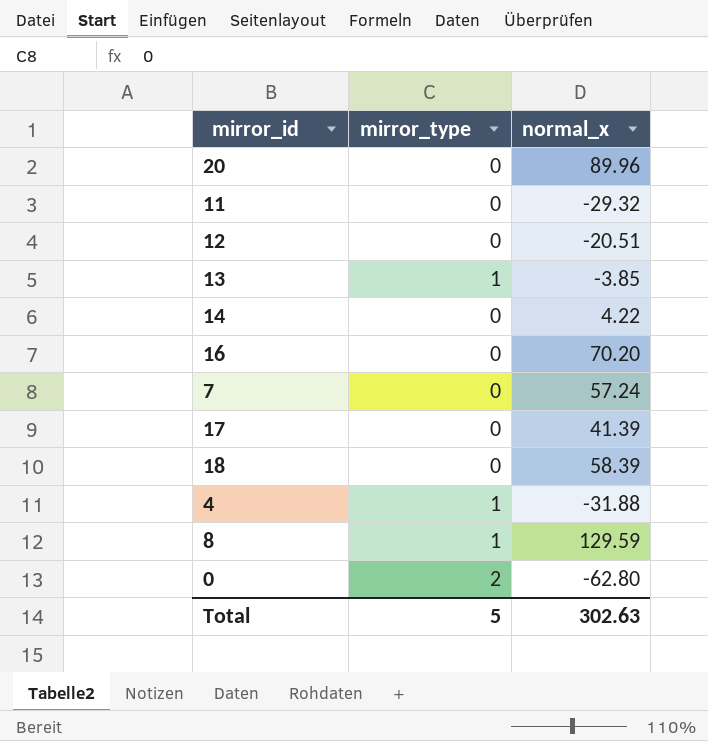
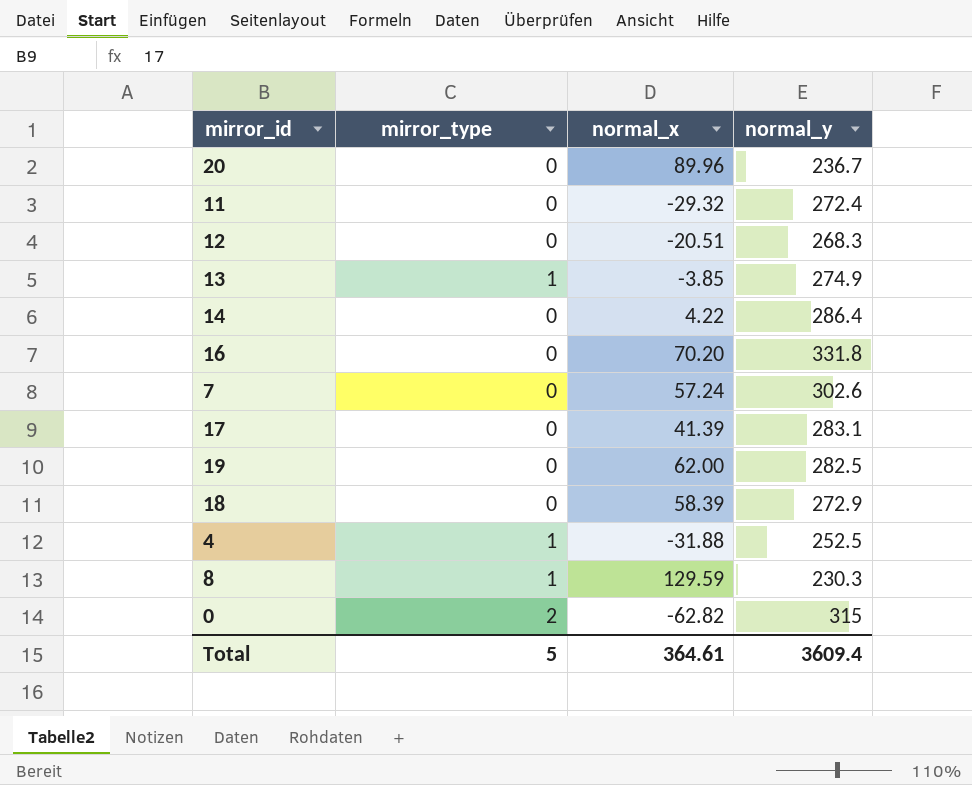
column normal_y | position: none -> 4
row 19: none -> 0 | 62.00 | 282.5
0 | normal_x: -62.80 -> -62.82
Total | normal_x: 302.63 -> 364.61

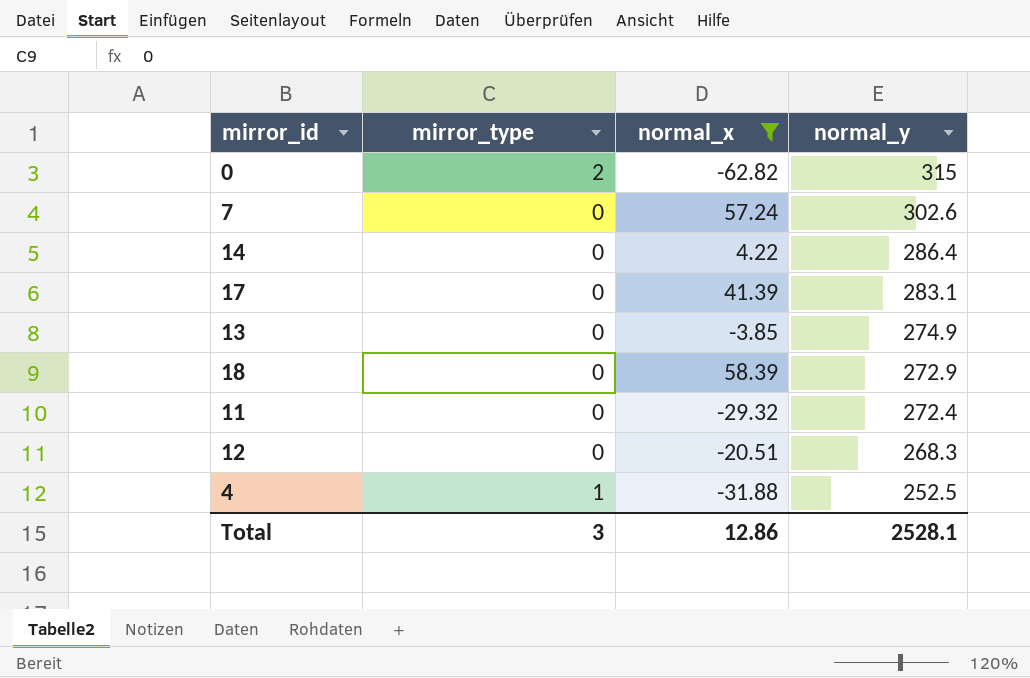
filter: none -> normal_x <= 58.39
row order: none -> normal_y descending
13 | mirror_type: 1 -> 0
Total | mirror_type: 5 -> 3
Total | normal_x: 364.61 -> 12.86
Total | normal_y: 3609.4 -> 2528.1

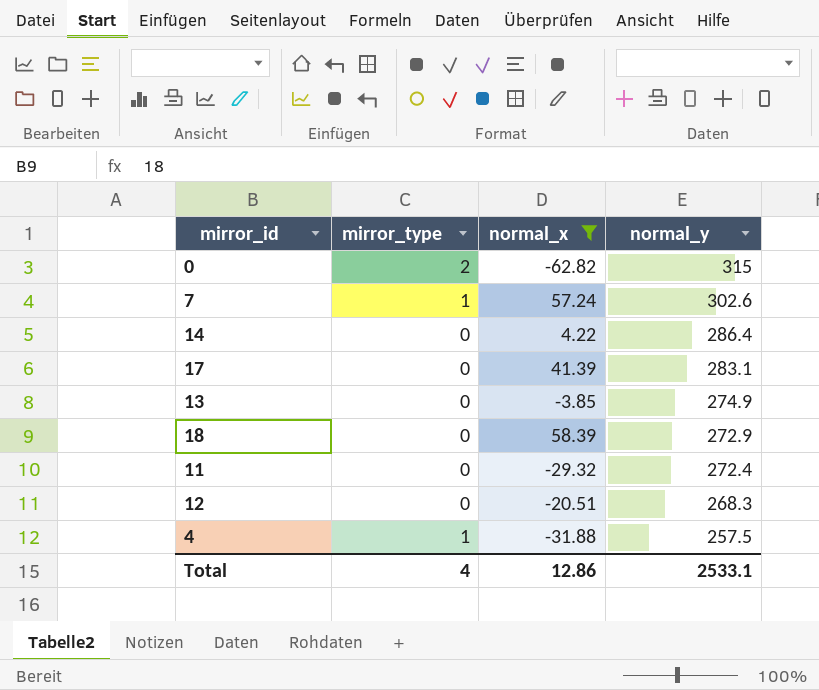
7 | mirror_type: 0 -> 1
4 | normal_y: 252.5 -> 257.5
Total | mirror_type: 3 -> 4
Total | normal_y: 2528.1 -> 2533.1

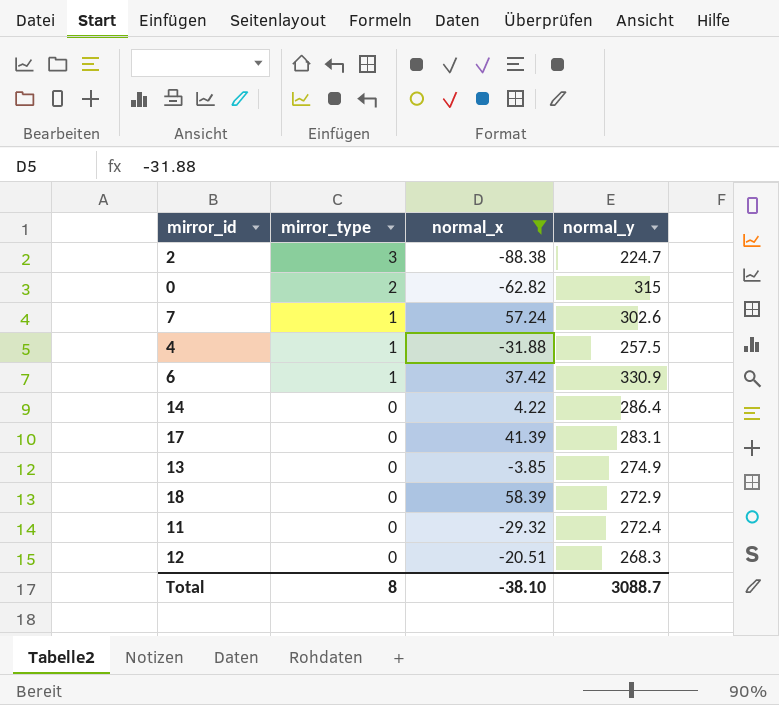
row order: normal_y descending -> mirror_type descending
row 2: none -> 3 | -88.38 | 224.7
row 6: none -> 1 | 37.42 | 330.9
Total | mirror_type: 4 -> 8
Total | normal_x: 12.86 -> -38.10
Total | normal_y: 2533.1 -> 3088.7

